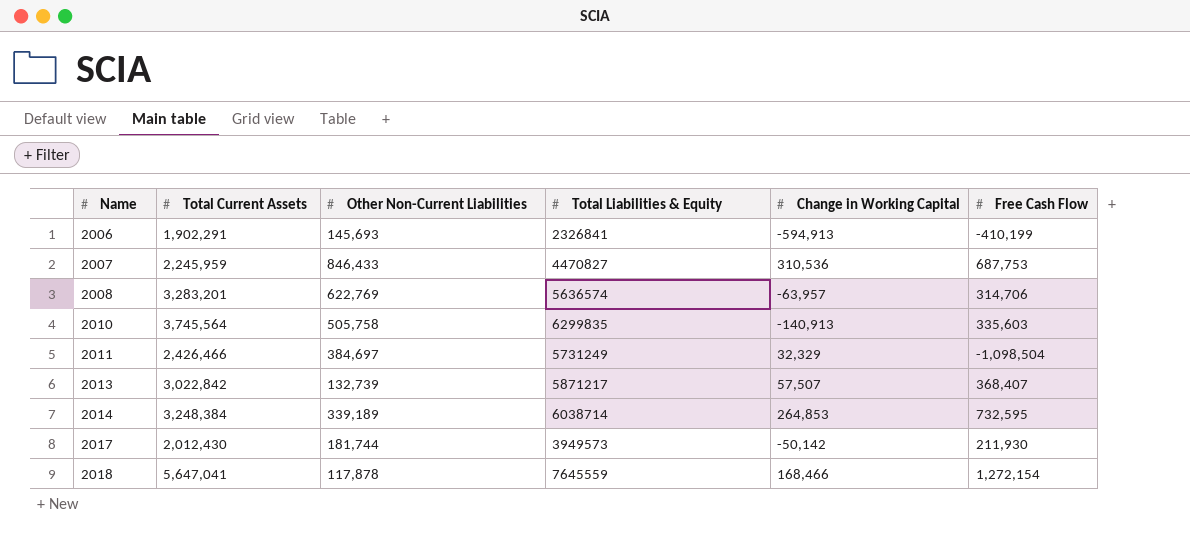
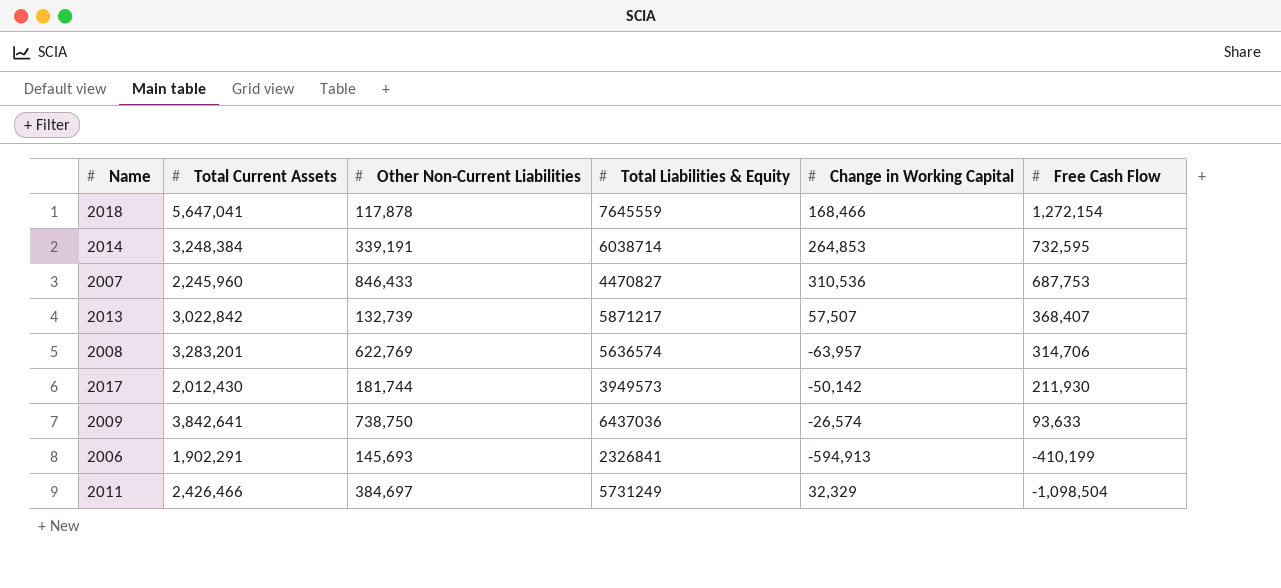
row order: Name ascending -> Free Cash Flow descending
row 2010: 3,745,564 | 505,758 | 6299835 | -140,913 | 335,603 -> none
2014 | Other Non-Current Liabilities: 339,189 -> 339,191
2007 | Total Current Assets: 2,245,959 -> 2,245,960
row 2009: none -> 3,842,641 | 738,750 | 6437036 | -26,574 | 93,633

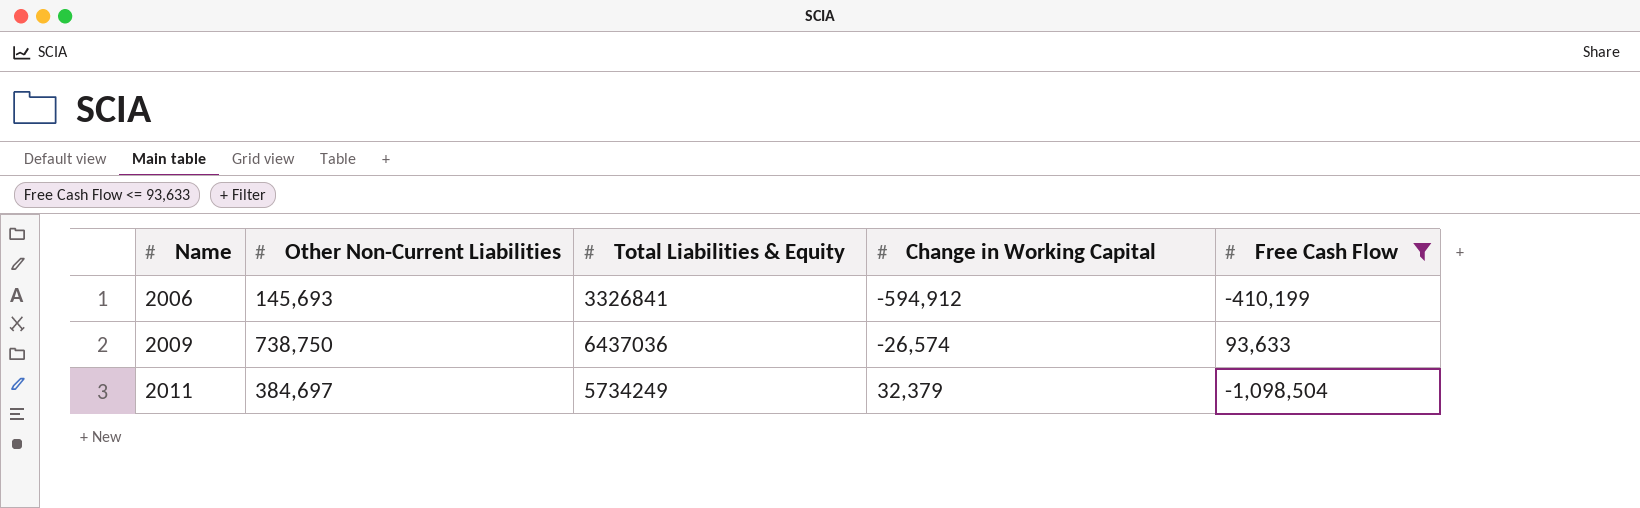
filter: none -> Free Cash Flow <= 93,633
row order: Free Cash Flow descending -> Name ascending
column Total Current Assets | position: 2 -> none
2006 | Total Liabilities & Equity: 2326841 -> 3326841
2006 | Change in Working Capital: -594,913 -> -594,912
2011 | Total Liabilities & Equity: 5731249 -> 5734249
2011 | Change in Working Capital: 32,329 -> 32,379

